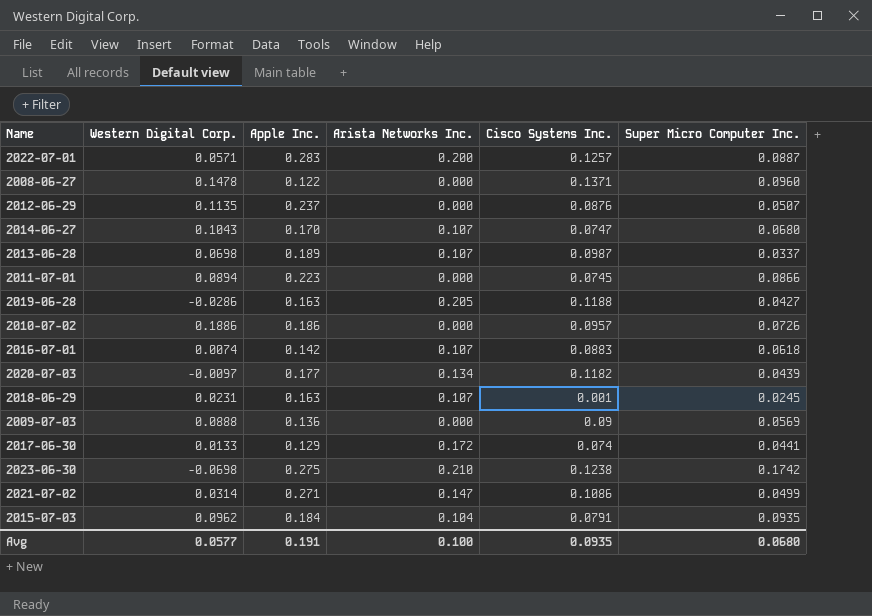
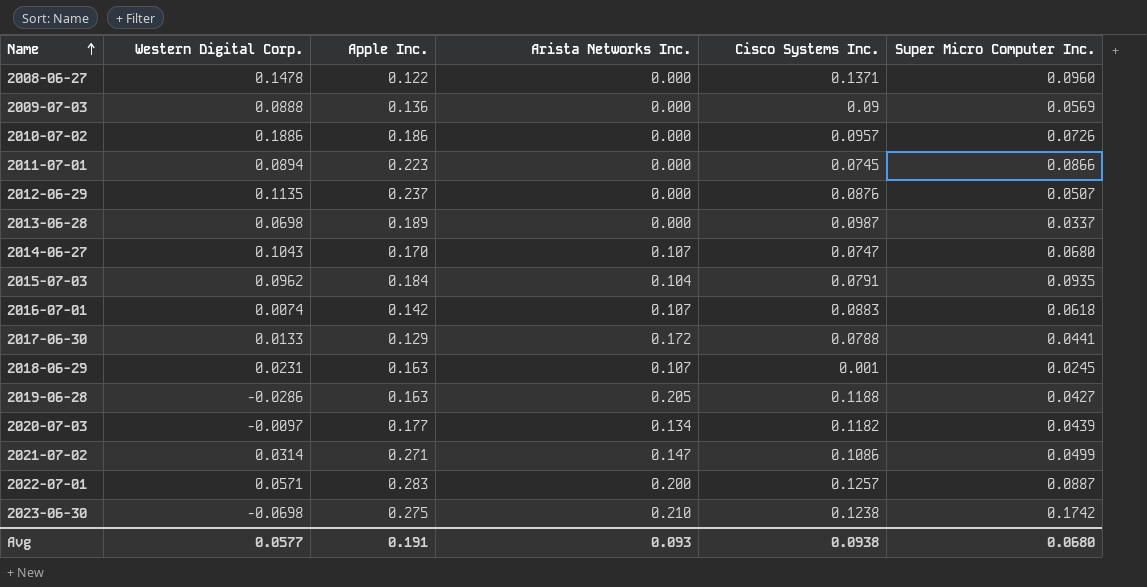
row order: none -> Name ascending
2013-06-28 | Arista Networks Inc.: 0.107 -> 0.000
2017-06-30 | Cisco Systems Inc.: 0.074 -> 0.0788
Avg | Arista Networks Inc.: 0.100 -> 0.093
Avg | Cisco Systems Inc.: 0.0935 -> 0.0938

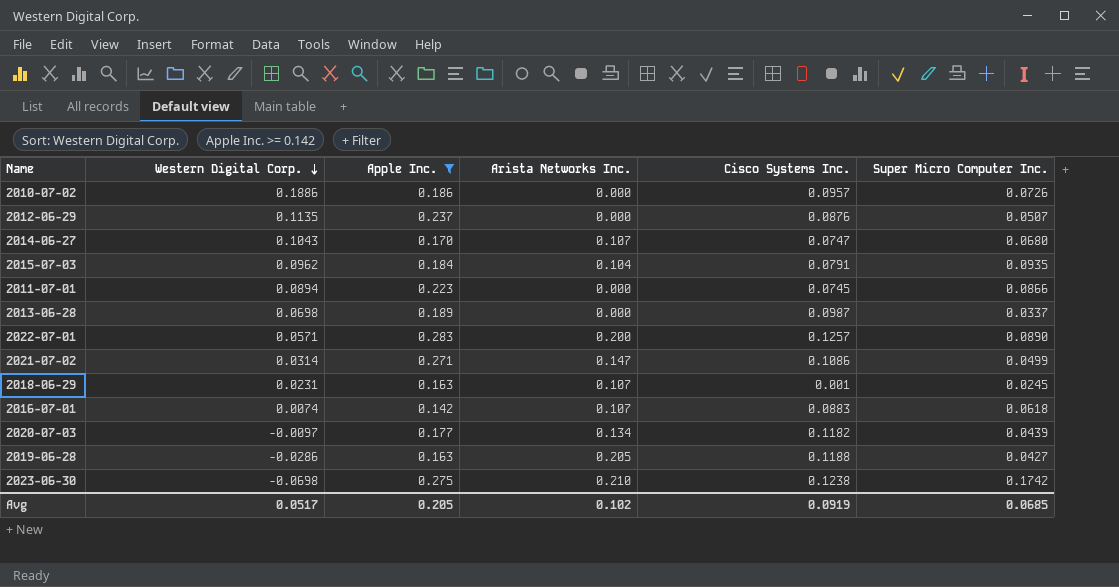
filter: none -> Apple Inc. >= 0.142
row order: Name ascending -> Western Digital Corp. descending
2022-07-01 | Super Micro Computer Inc.: 0.0887 -> 0.0890
Avg | Western Digital Corp.: 0.0577 -> 0.0517
Avg | Apple Inc.: 0.191 -> 0.205
Avg | Arista Networks Inc.: 0.093 -> 0.102
Avg | Cisco Systems Inc.: 0.0938 -> 0.0919
Avg | Super Micro Computer Inc.: 0.0680 -> 0.0685

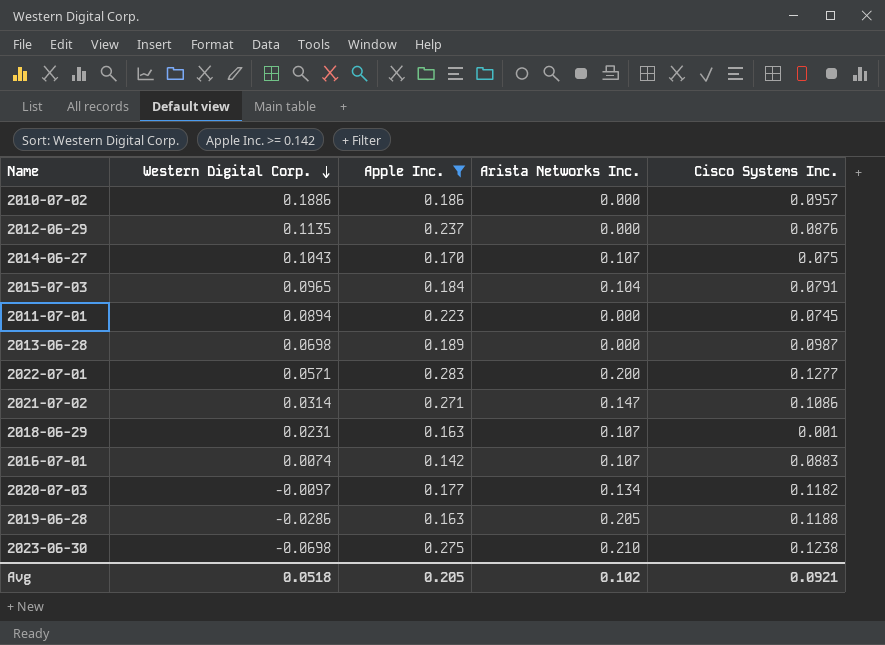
column Super Micro Computer Inc. | position: 6 -> none
2014-06-27 | Cisco Systems Inc.: 0.0747 -> 0.075
2015-07-03 | Western Digital Corp.: 0.0962 -> 0.0965
2022-07-01 | Cisco Systems Inc.: 0.1257 -> 0.1277
Avg | Western Digital Corp.: 0.0517 -> 0.0518
Avg | Cisco Systems Inc.: 0.0919 -> 0.0921

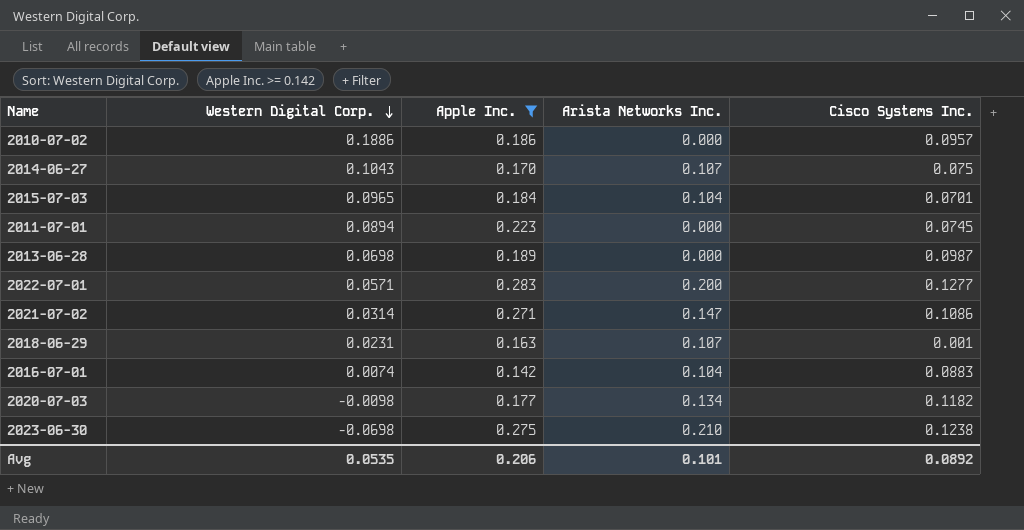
row 2012-06-29: 0.1135 | 0.237 | 0.000 | 0.0876 -> none
row 2019-06-28: -0.0286 | 0.163 | 0.205 | 0.1188 -> none
2015-07-03 | Cisco Systems Inc.: 0.0791 -> 0.0701
2016-07-01 | Arista Networks Inc.: 0.107 -> 0.104
2020-07-03 | Western Digital Corp.: -0.0097 -> -0.0098
Avg | Western Digital Corp.: 0.0518 -> 0.0535
Avg | Apple Inc.: 0.205 -> 0.206
Avg | Arista Networks Inc.: 0.102 -> 0.101
Avg | Cisco Systems Inc.: 0.0921 -> 0.0892

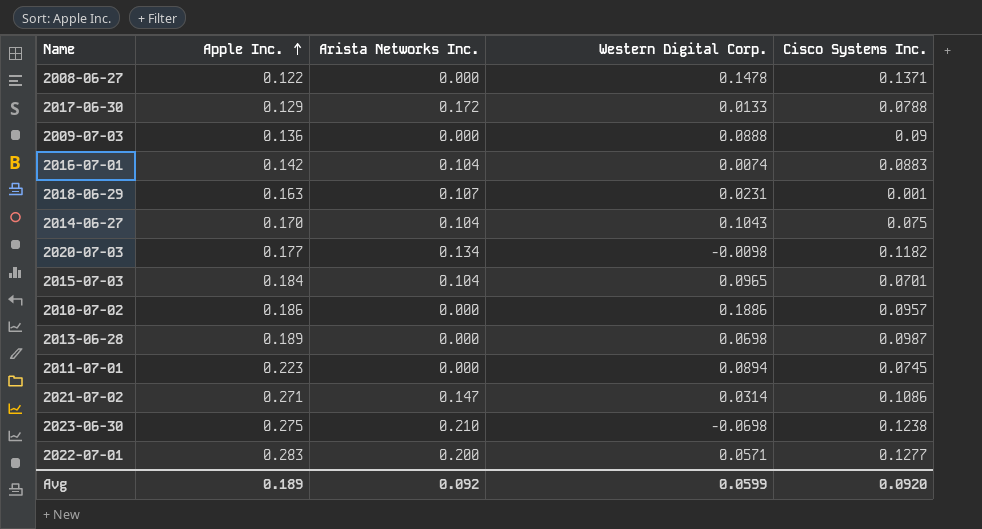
filter: Apple Inc. >= 0.142 -> none
row order: Western Digital Corp. descending -> Apple Inc. ascending
column Western Digital Corp. | position: 2 -> 4
2014-06-27 | Arista Networks Inc.: 0.107 -> 0.104
Avg | Apple Inc.: 0.206 -> 0.189
Avg | Arista Networks Inc.: 0.101 -> 0.092
Avg | Western Digital Corp.: 0.0535 -> 0.0599
Avg | Cisco Systems Inc.: 0.0892 -> 0.0920

